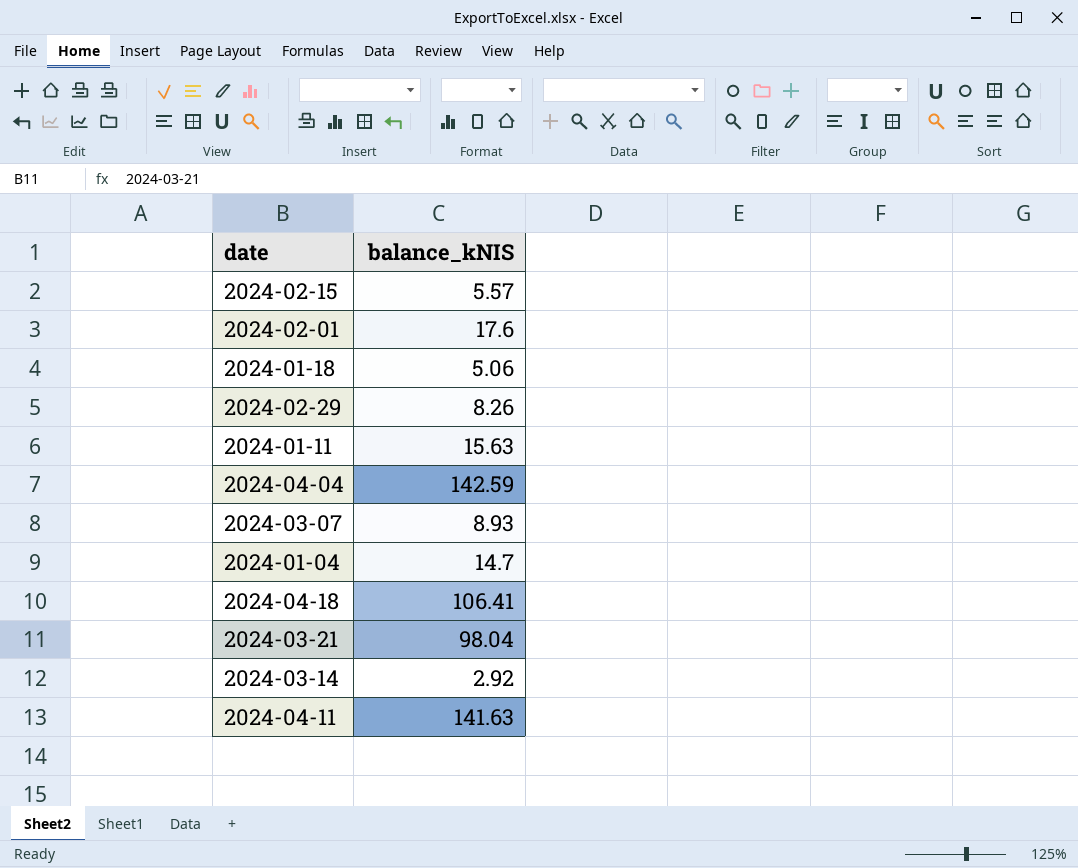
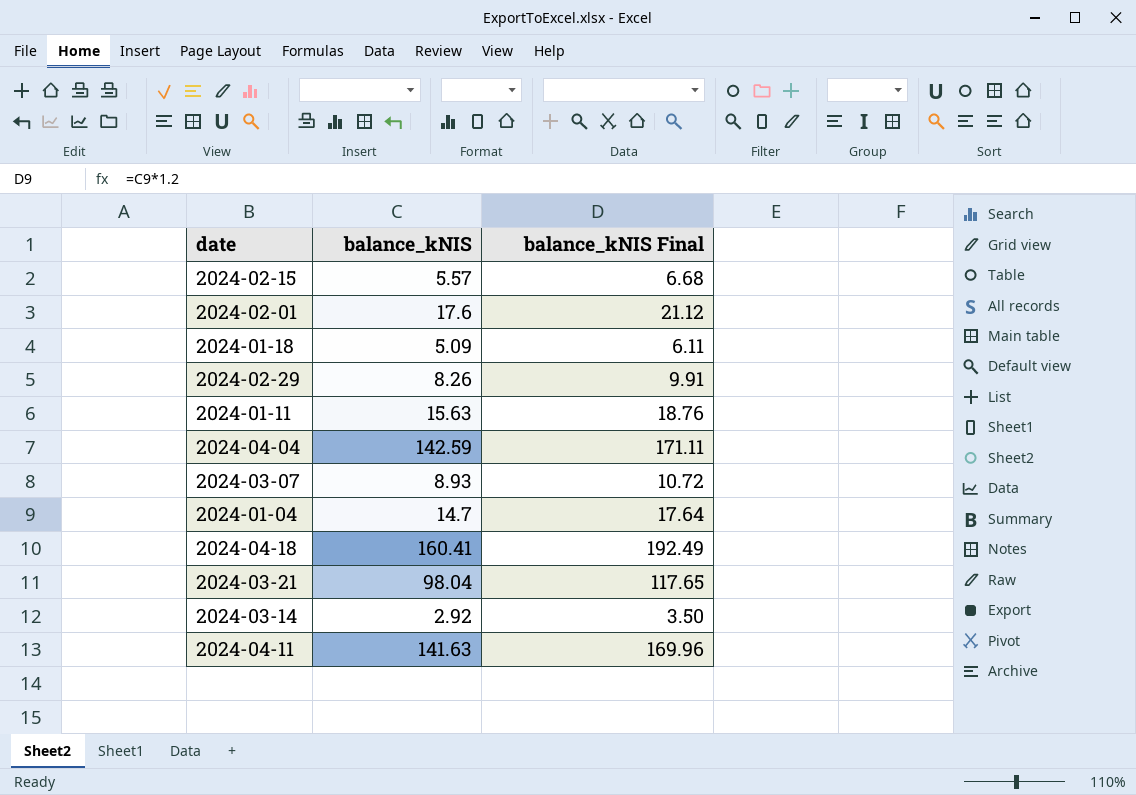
column balance_kNIS Final | formula: none -> [balance_kNIS] * 1.2
2024-01-18 | balance_kNIS: 5.06 -> 5.09
2024-04-18 | balance_kNIS: 106.41 -> 160.41

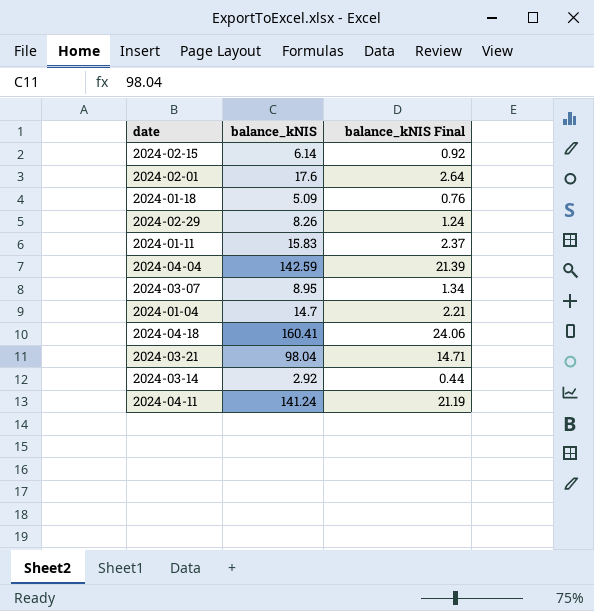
column balance_kNIS Final | formula: [balance_kNIS] * 1.2 -> [balance_kNIS] * 0.15
2024-02-15 | balance_kNIS: 5.57 -> 6.14
2024-01-11 | balance_kNIS: 15.63 -> 15.83
2024-03-07 | balance_kNIS: 8.93 -> 8.95
2024-04-11 | balance_kNIS: 141.63 -> 141.24

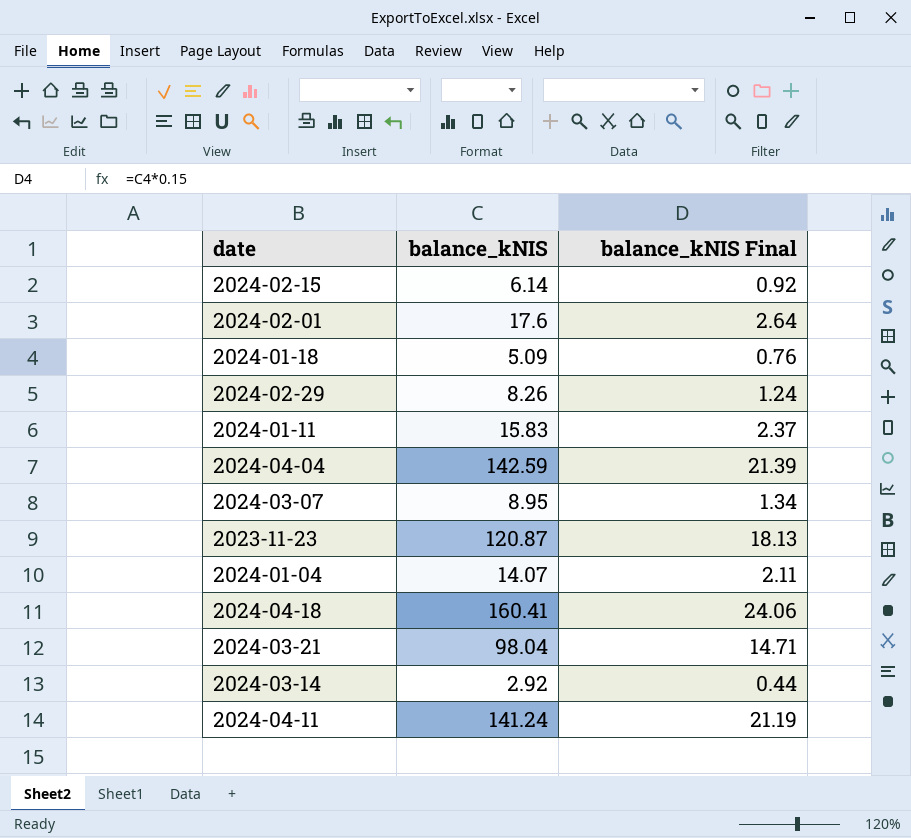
row 2023-11-23: none -> 120.87 | 18.13
2024-01-04 | balance_kNIS: 14.7 -> 14.07
2024-01-04 | balance_kNIS Final: 2.21 -> 2.11

